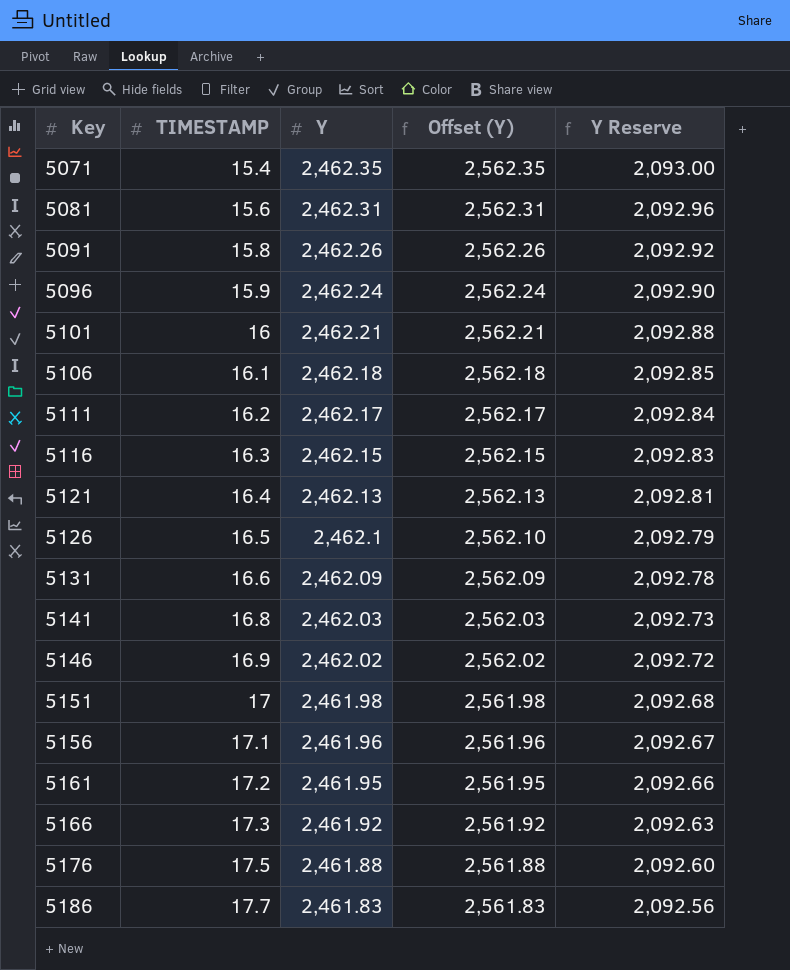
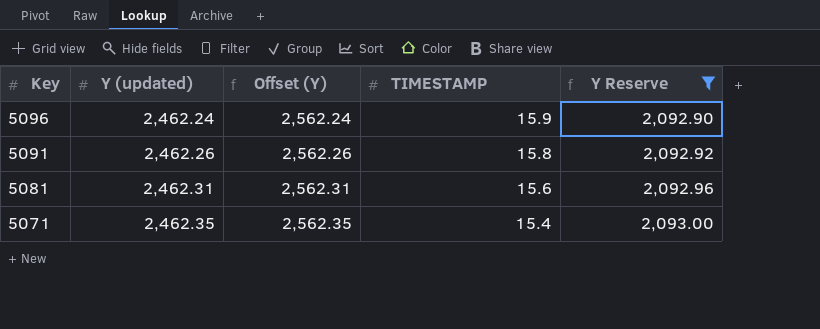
filter: none -> Y Reserve >= 2,092.90
row order: Key ascending -> Key descending
column name: Y -> Y (updated)
column TIMESTAMP | position: 2 -> 4

